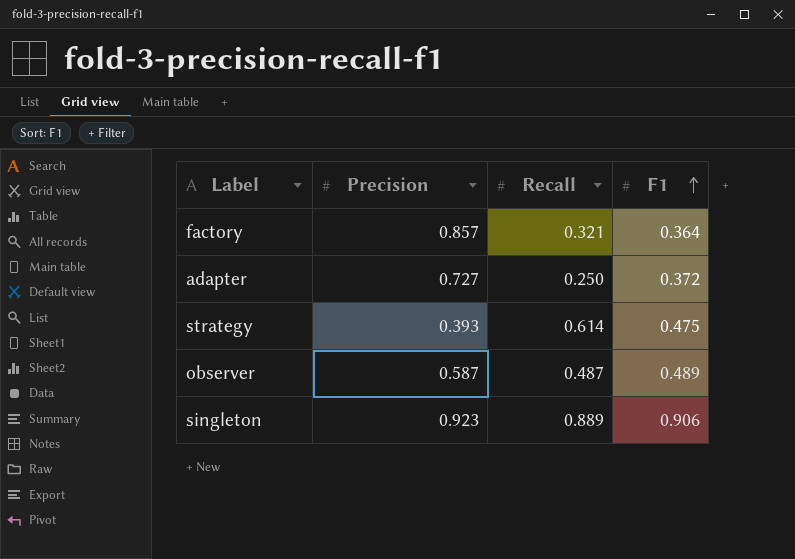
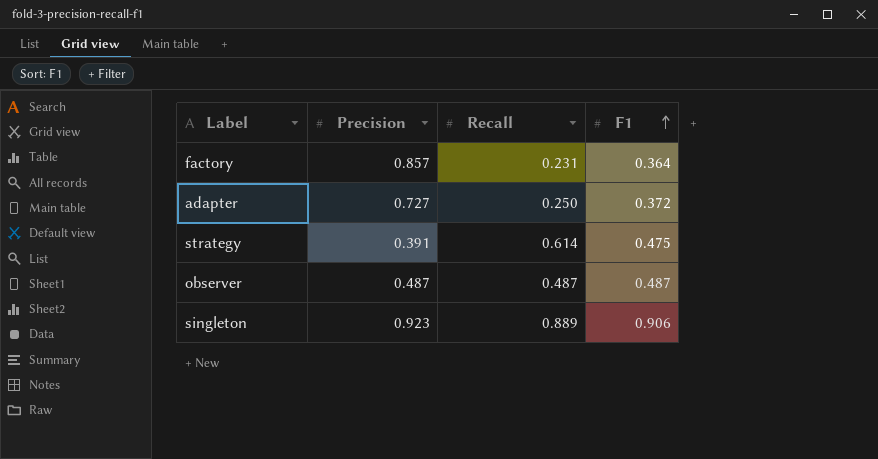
factory | Recall: 0.321 -> 0.231
strategy | Precision: 0.393 -> 0.391
observer | Precision: 0.587 -> 0.487
observer | F1: 0.489 -> 0.487

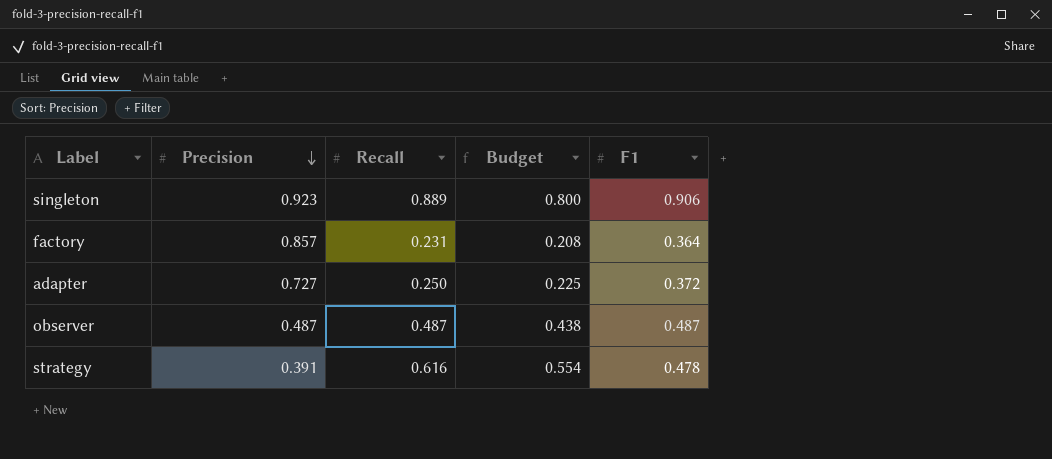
row order: F1 ascending -> Precision descending
column Budget | formula: none -> [Recall] * 0.9
strategy | Recall: 0.614 -> 0.616
strategy | F1: 0.475 -> 0.478

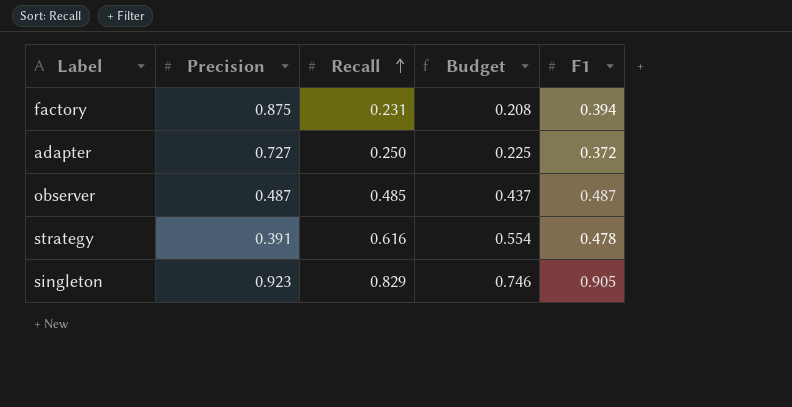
row order: Precision descending -> Recall ascending
factory | Precision: 0.857 -> 0.875
factory | F1: 0.364 -> 0.394
observer | Recall: 0.487 -> 0.485
observer | Budget: 0.438 -> 0.437
singleton | Recall: 0.889 -> 0.829
singleton | Budget: 0.800 -> 0.746
singleton | F1: 0.906 -> 0.905

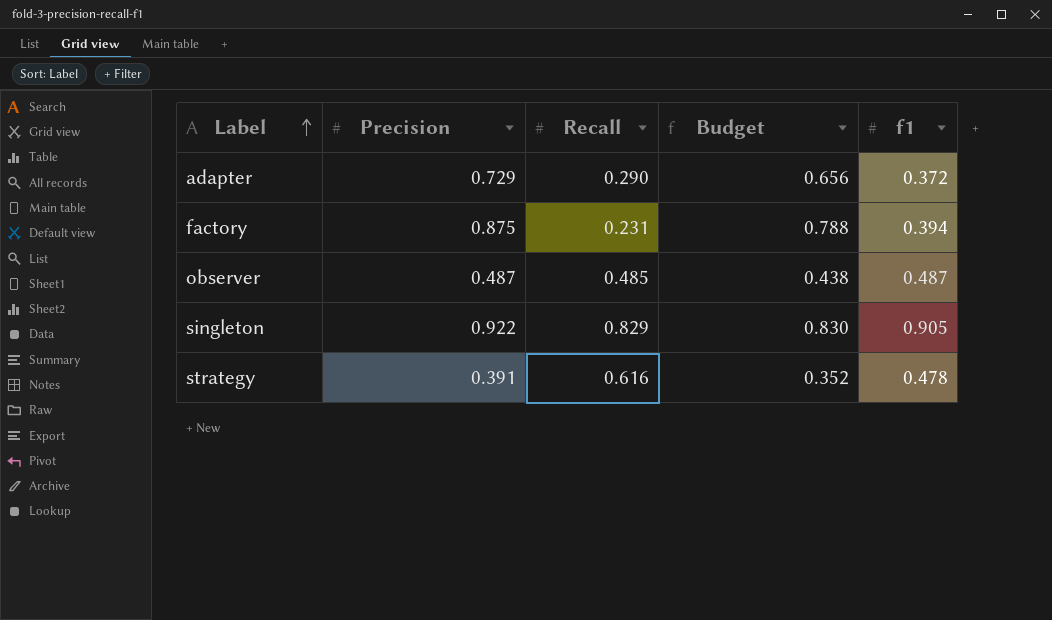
row order: Recall ascending -> Label ascending
column Budget | formula: [Recall] * 0.9 -> [Precision] * 0.9
column name: F1 -> f1
adapter | Precision: 0.727 -> 0.729
adapter | Recall: 0.250 -> 0.290
singleton | Precision: 0.923 -> 0.922

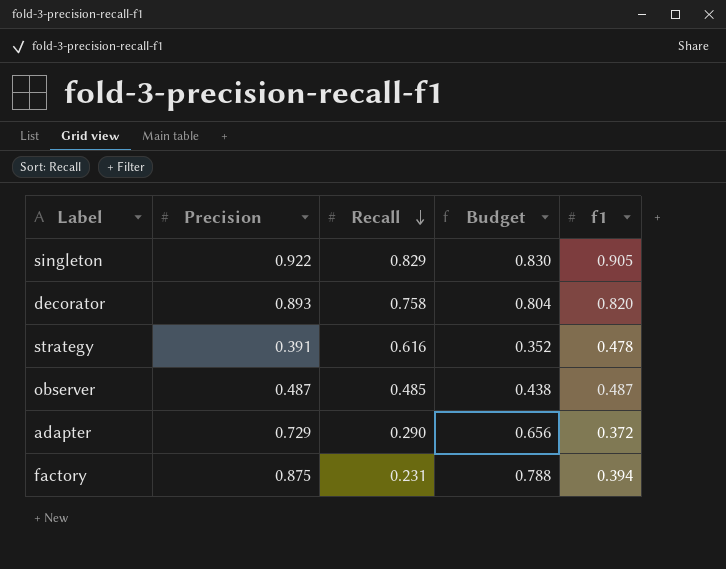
row order: Label ascending -> Recall descending
row decorator: none -> 0.893 | 0.758 | 0.804 | 0.820

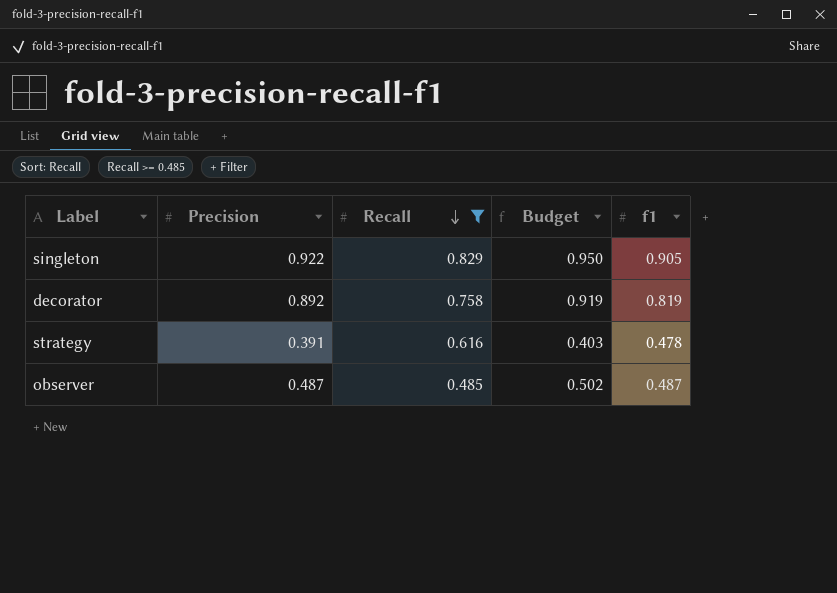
filter: none -> Recall >= 0.485
column Budget | formula: [Precision] * 0.9 -> [Precision] * 1.03
decorator | Precision: 0.893 -> 0.892
decorator | f1: 0.820 -> 0.819

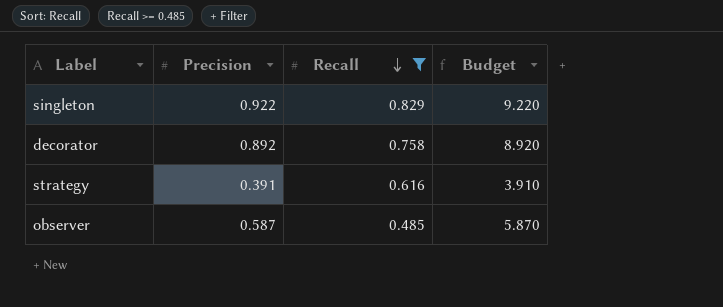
column f1 | position: 5 -> none
column Budget | formula: [Precision] * 1.03 -> [Precision] * 10
observer | Precision: 0.487 -> 0.587

